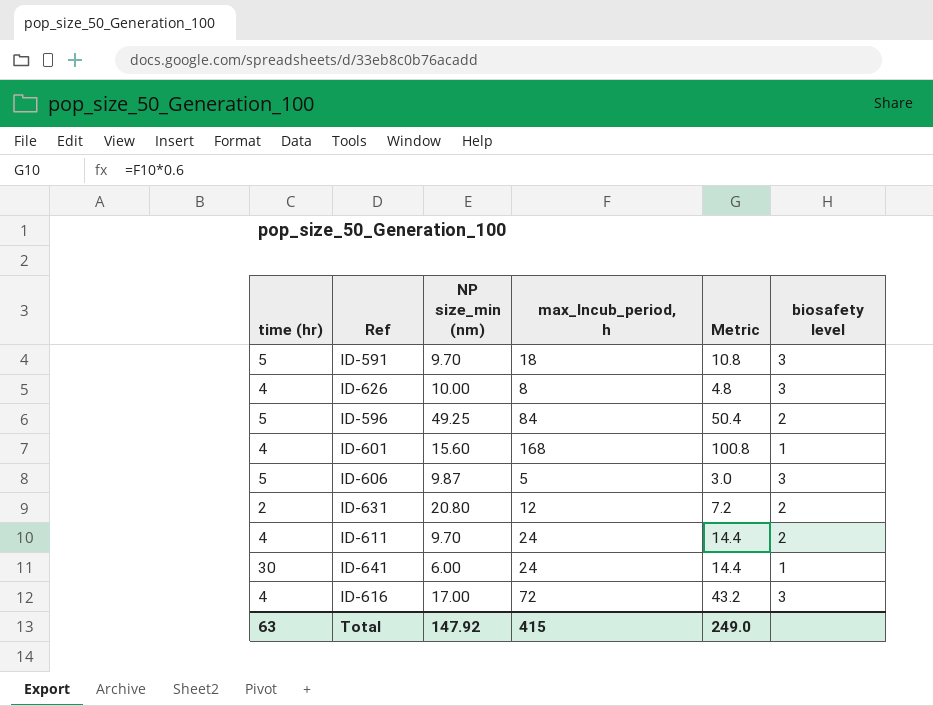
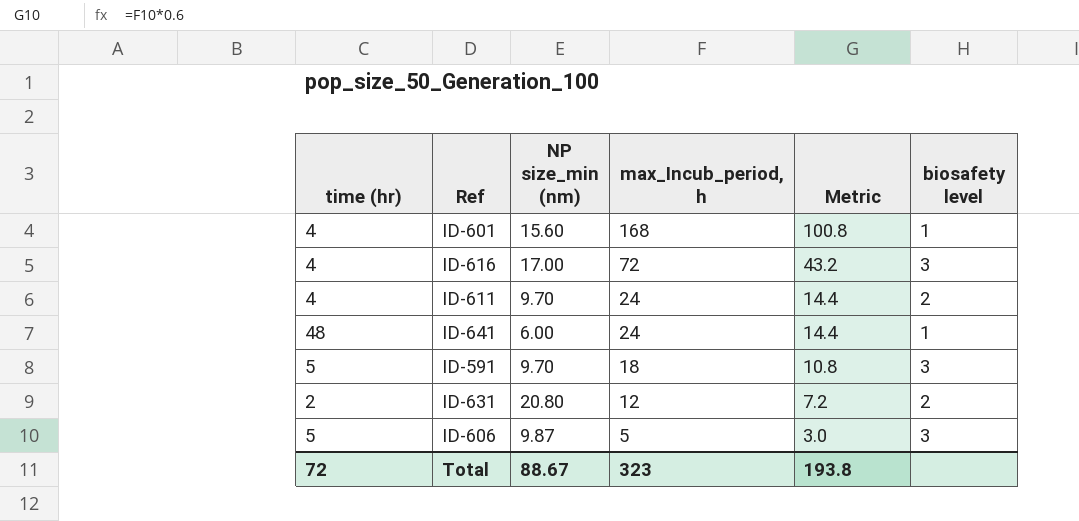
row order: none -> max_Incub_period, h descending
row ID-626: 4 | 10.00 | 8 | 4.8 | 3 -> none
row ID-596: 5 | 49.25 | 84 | 50.4 | 2 -> none
ID-641 | time (hr): 30 -> 48
Total | time (hr): 63 -> 72
Total | NP size_min (nm): 147.92 -> 88.67
Total | max_Incub_period, h: 415 -> 323
Total | Metric: 249.0 -> 193.8

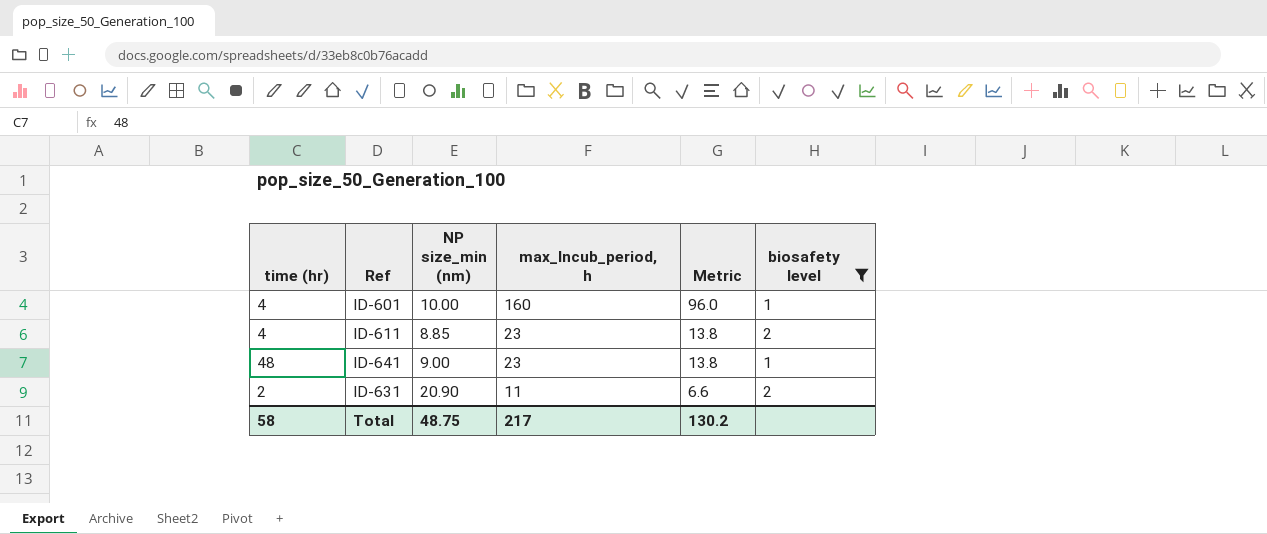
filter: none -> biosafety level != 3
ID-601 | NP size_min (nm): 15.60 -> 10.00
ID-601 | max_Incub_period, h: 168 -> 160
ID-601 | Metric: 100.8 -> 96.0
ID-611 | NP size_min (nm): 9.70 -> 8.85
ID-611 | max_Incub_period, h: 24 -> 23
ID-611 | Metric: 14.4 -> 13.8
ID-641 | NP size_min (nm): 6.00 -> 9.00
ID-641 | max_Incub_period, h: 24 -> 23
ID-641 | Metric: 14.4 -> 13.8
ID-631 | NP size_min (nm): 20.80 -> 20.90
ID-631 | max_Incub_period, h: 12 -> 11
ID-631 | Metric: 7.2 -> 6.6
Total | time (hr): 72 -> 58
Total | NP size_min (nm): 88.67 -> 48.75
Total | max_Incub_period, h: 323 -> 217
Total | Metric: 193.8 -> 130.2

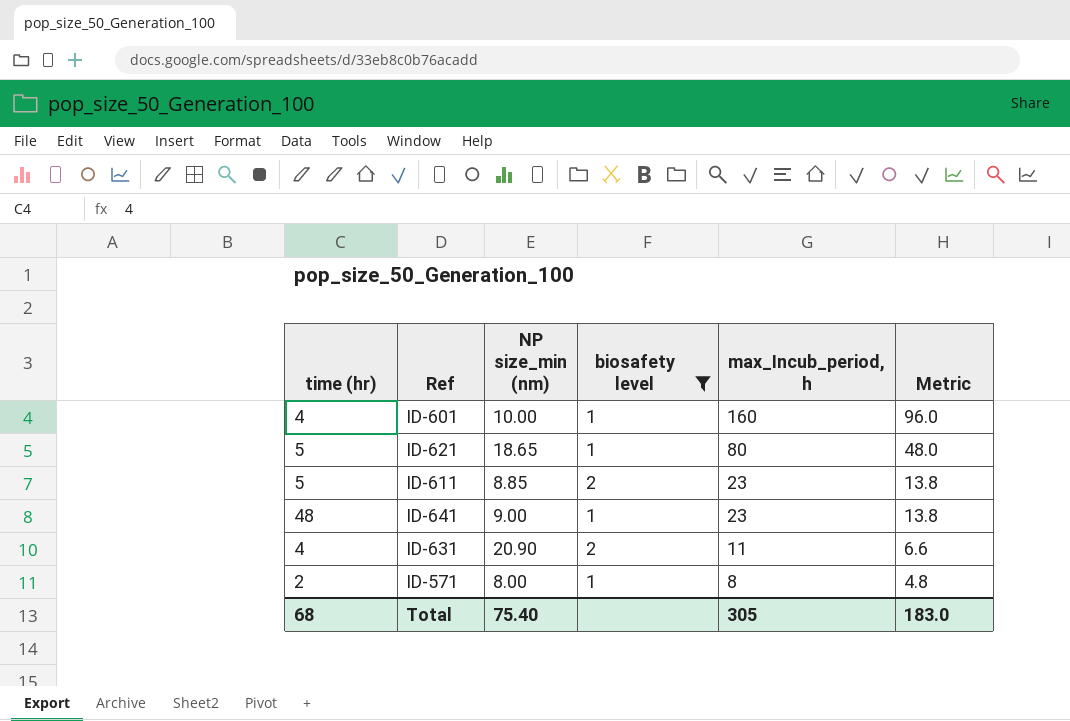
column biosafety level | position: 6 -> 4
row ID-621: none -> 5 | 18.65 | 1 | 80 | 48.0
ID-611 | time (hr): 4 -> 5
ID-631 | time (hr): 2 -> 4
row ID-571: none -> 2 | 8.00 | 1 | 8 | 4.8
Total | time (hr): 58 -> 68
Total | NP size_min (nm): 48.75 -> 75.40
Total | max_Incub_period, h: 217 -> 305
Total | Metric: 130.2 -> 183.0

